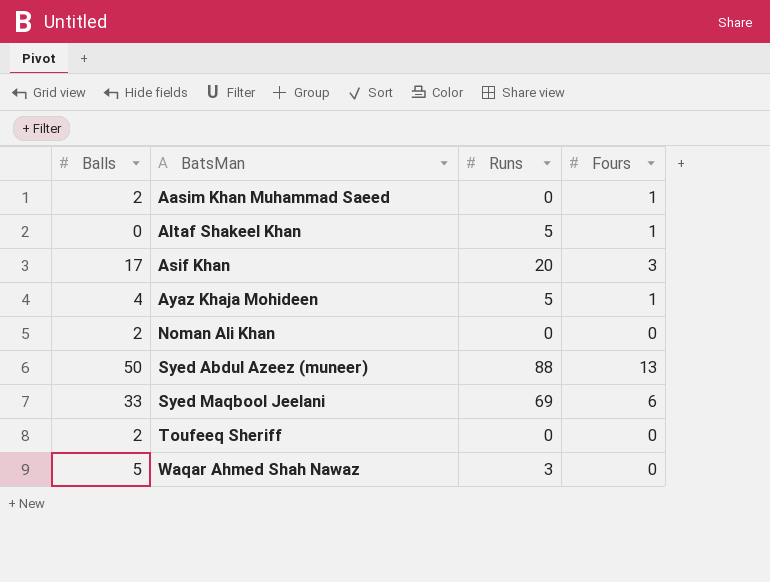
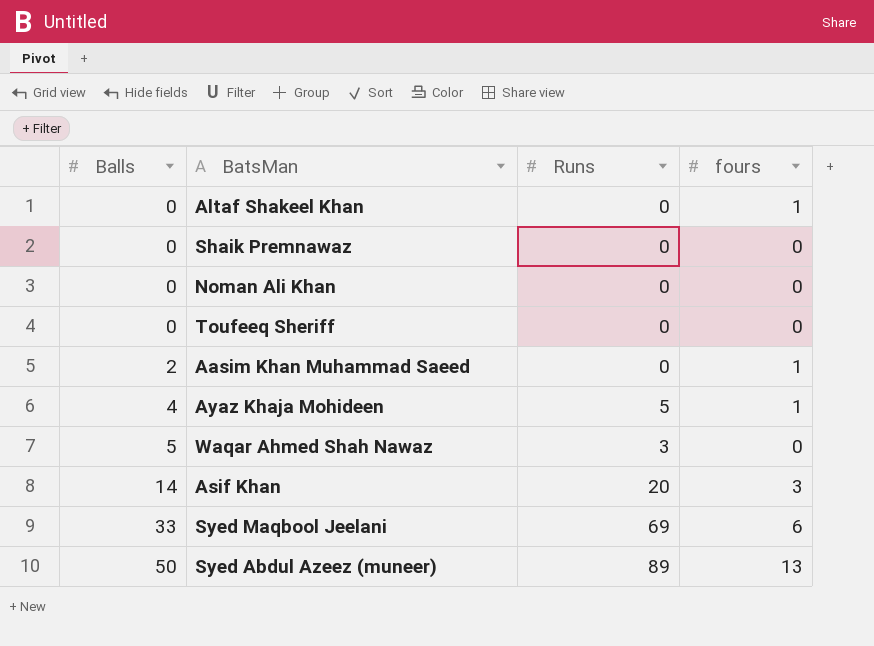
row order: BatsMan ascending -> Balls ascending
column name: Fours -> fours
Altaf Shakeel Khan | Runs: 5 -> 0
row Shaik Premnawaz: none -> 0 | 0 | 0
Noman Ali Khan | Balls: 2 -> 0
Toufeeq Sheriff | Balls: 2 -> 0
Asif Khan | Balls: 17 -> 14
Syed Abdul Azeez (muneer) | Runs: 88 -> 89

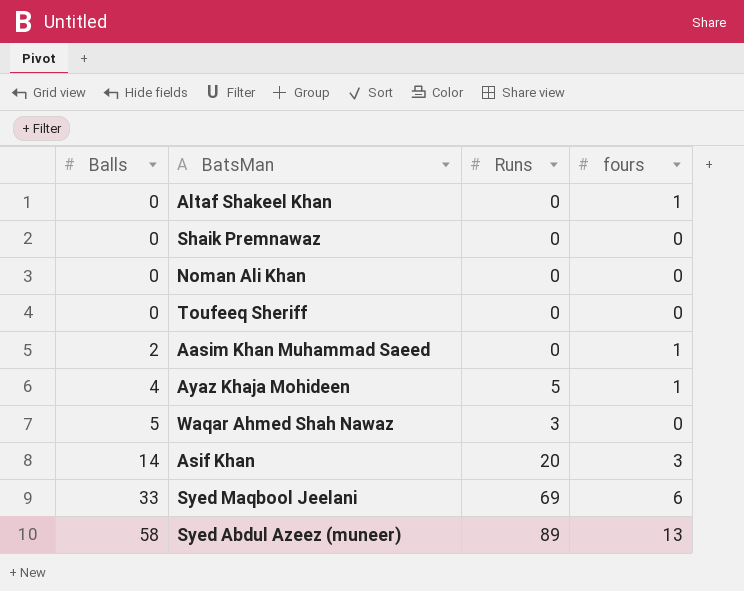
Syed Abdul Azeez (muneer) | Balls: 50 -> 58

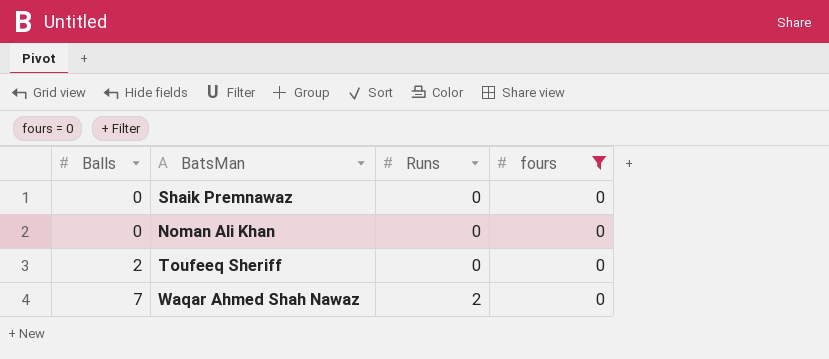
filter: none -> fours = 0
Toufeeq Sheriff | Balls: 0 -> 2
Waqar Ahmed Shah Nawaz | Balls: 5 -> 7
Waqar Ahmed Shah Nawaz | Runs: 3 -> 2

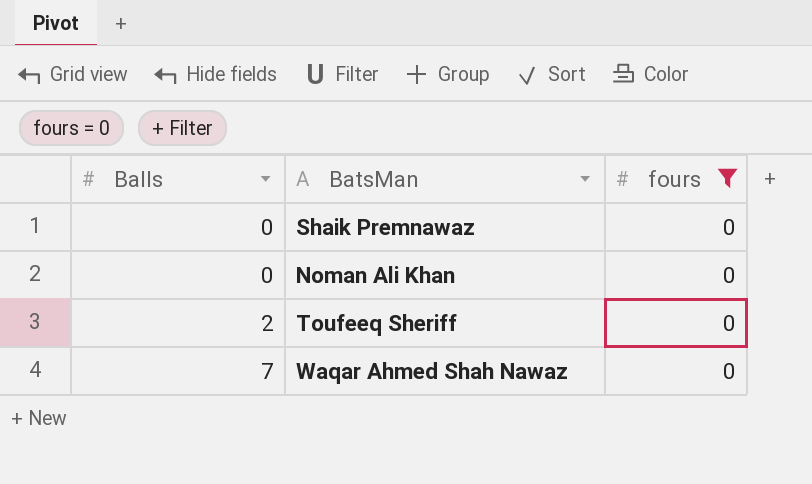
column Runs | position: 3 -> none

